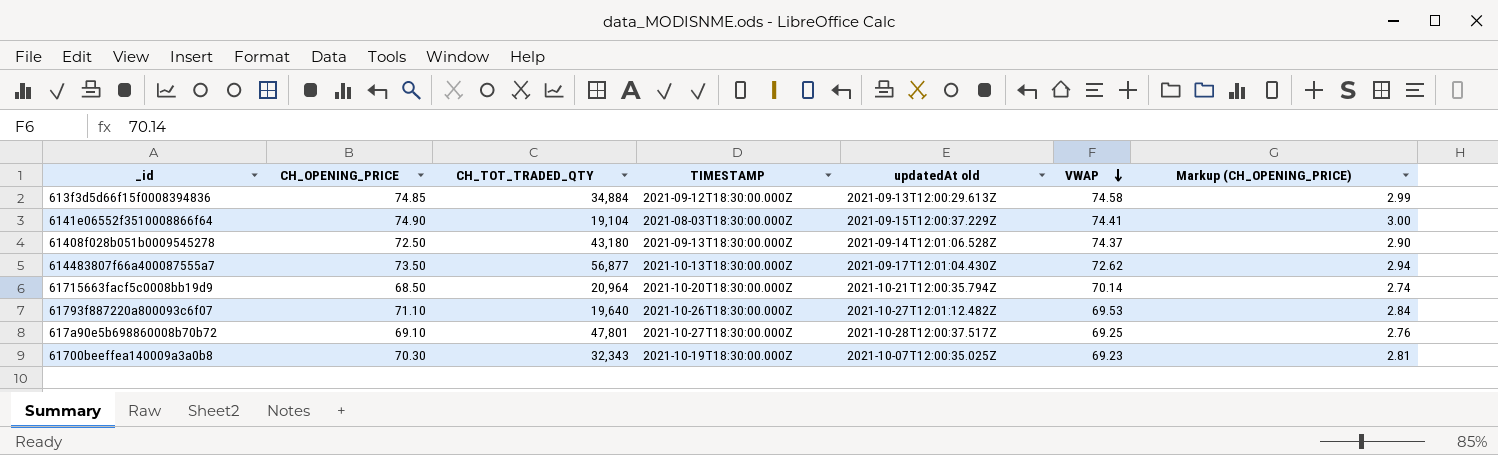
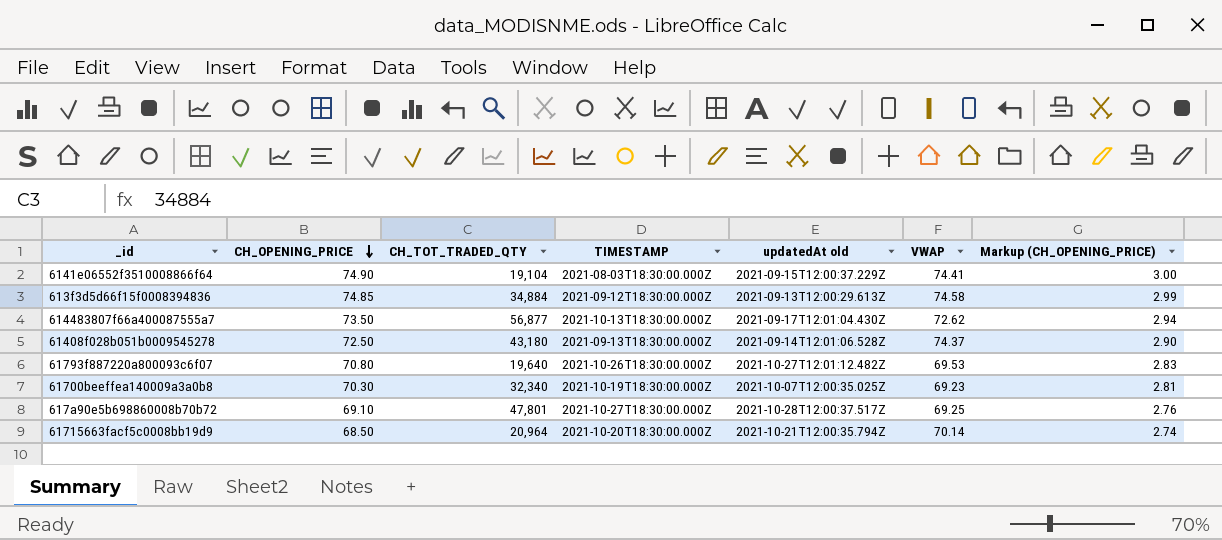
row order: VWAP descending -> CH_OPENING_PRICE descending
61793f887220a800093c6f07 | CH_OPENING_PRICE: 71.10 -> 70.80
61793f887220a800093c6f07 | Markup (CH_OPENING_PRICE): 2.84 -> 2.83
61700beeffea140009a3a0b8 | CH_TOT_TRADED_QTY: 32,343 -> 32,340

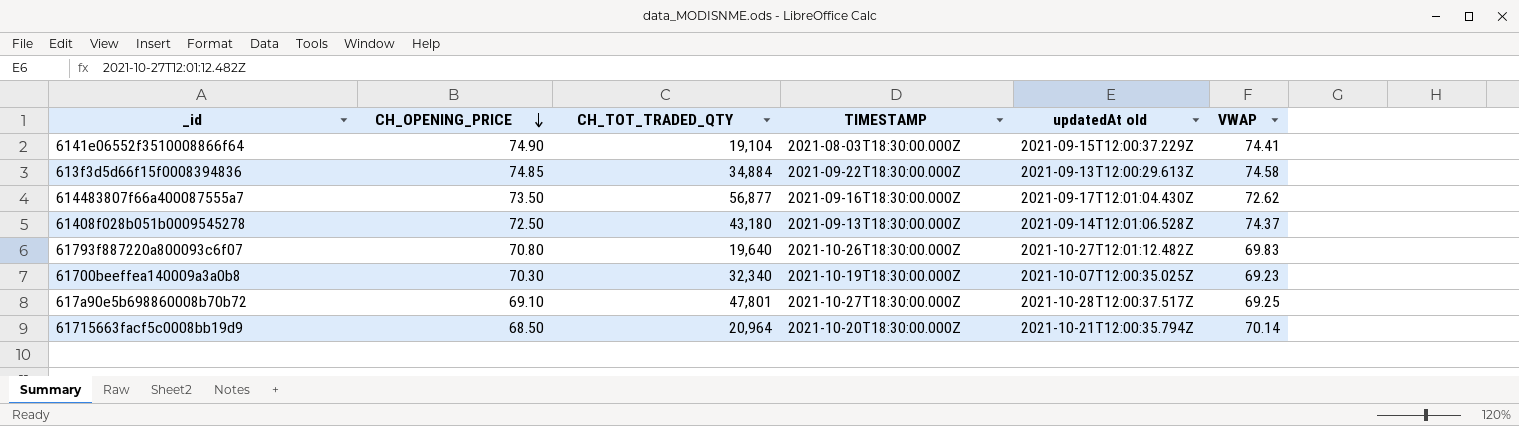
column Markup (CH_OPENING_PRICE) | formula: [CH_OPENING_PRICE] * 0.04 -> none
613f3d5d66f15f0008394836 | TIMESTAMP: 2021-09-12T18:30:00.000Z -> 2021-09-22T18:30:00.000Z
614483807f66a400087555a7 | TIMESTAMP: 2021-10-13T18:30:00.000Z -> 2021-09-16T18:30:00.000Z
61793f887220a800093c6f07 | VWAP: 69.53 -> 69.83

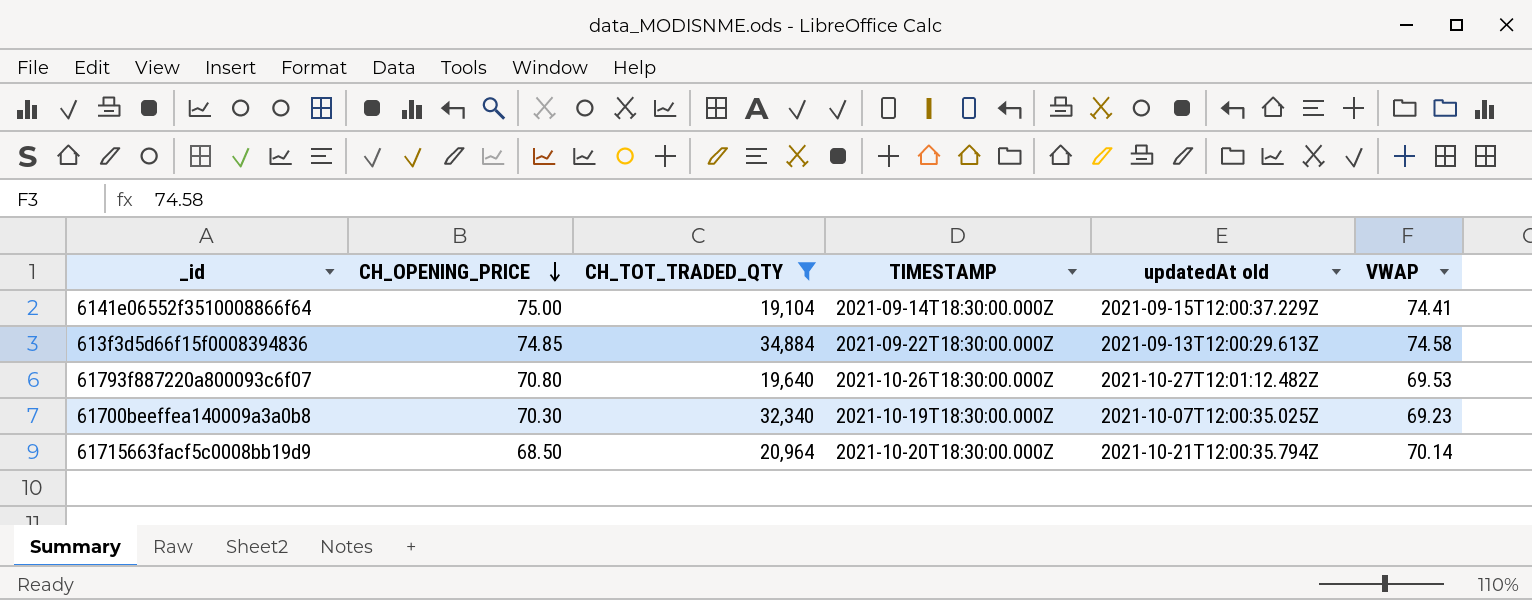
filter: none -> CH_TOT_TRADED_QTY <= 34,884
6141e06552f3510008866f64 | CH_OPENING_PRICE: 74.90 -> 75.00
6141e06552f3510008866f64 | TIMESTAMP: 2021-08-03T18:30:00.000Z -> 2021-09-14T18:30:00.000Z
61793f887220a800093c6f07 | VWAP: 69.83 -> 69.53

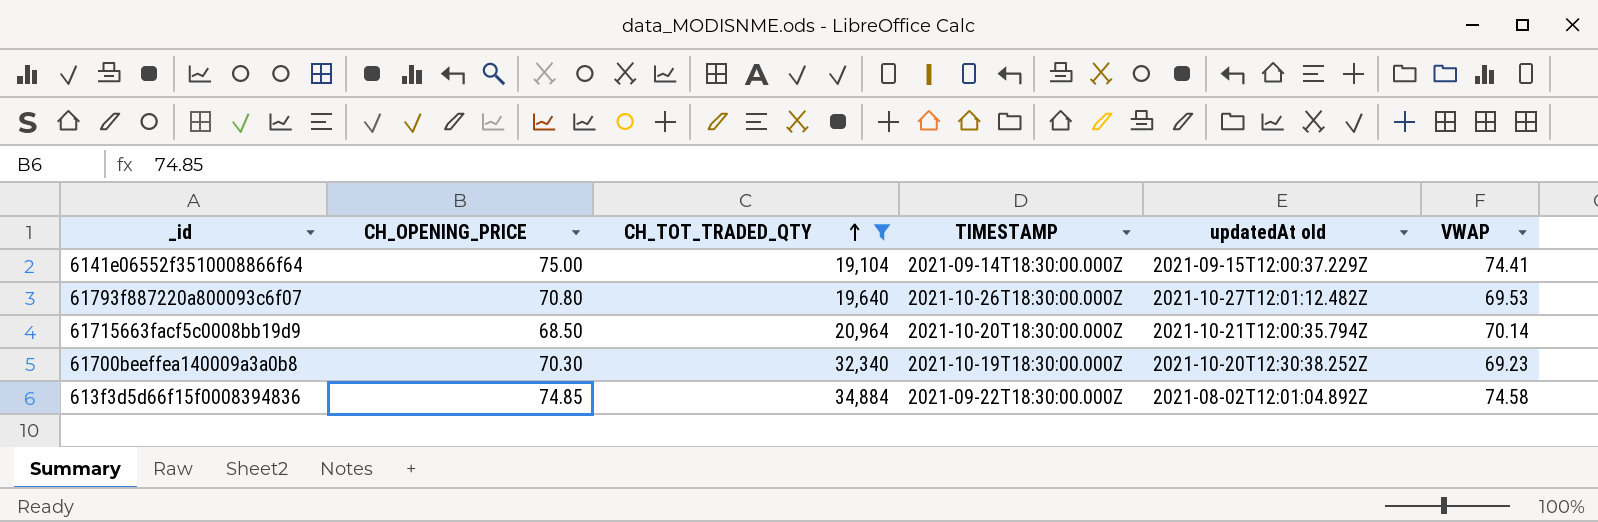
row order: CH_OPENING_PRICE descending -> CH_TOT_TRADED_QTY ascending
61700beeffea140009a3a0b8 | updatedAt old: 2021-10-07T12:00:35.025Z -> 2021-10-20T12:30:38.252Z
613f3d5d66f15f0008394836 | updatedAt old: 2021-09-13T12:00:29.613Z -> 2021-08-02T12:01:04.892Z

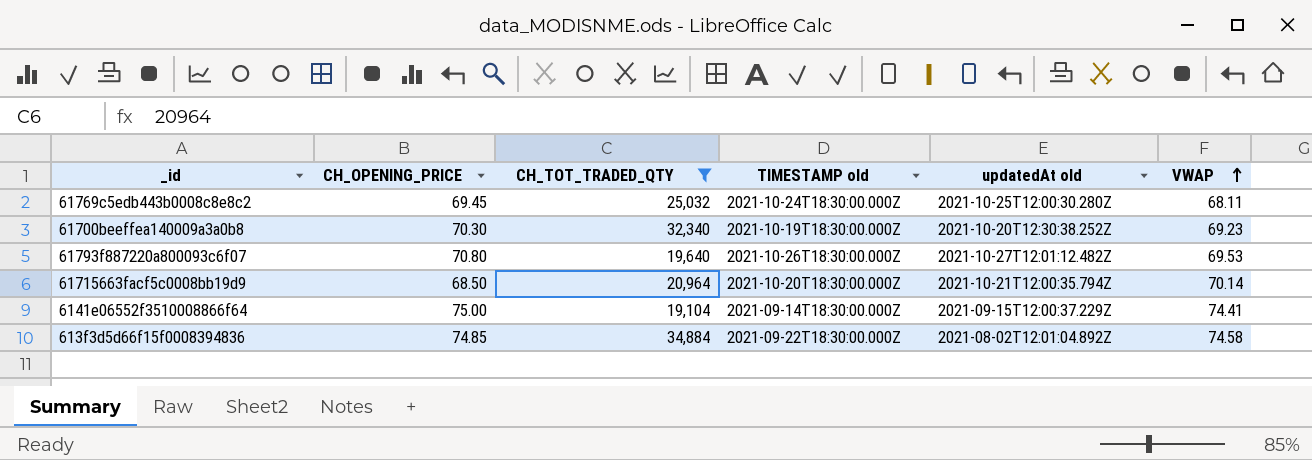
row order: CH_TOT_TRADED_QTY ascending -> VWAP ascending
column name: TIMESTAMP -> TIMESTAMP old
row 61769c5edb443b0008c8e8c2: none -> 69.45 | 25,032 | 2021-10-24T18:30:00.000Z | 2021-10-25T12:00:30.280Z | 68.11

